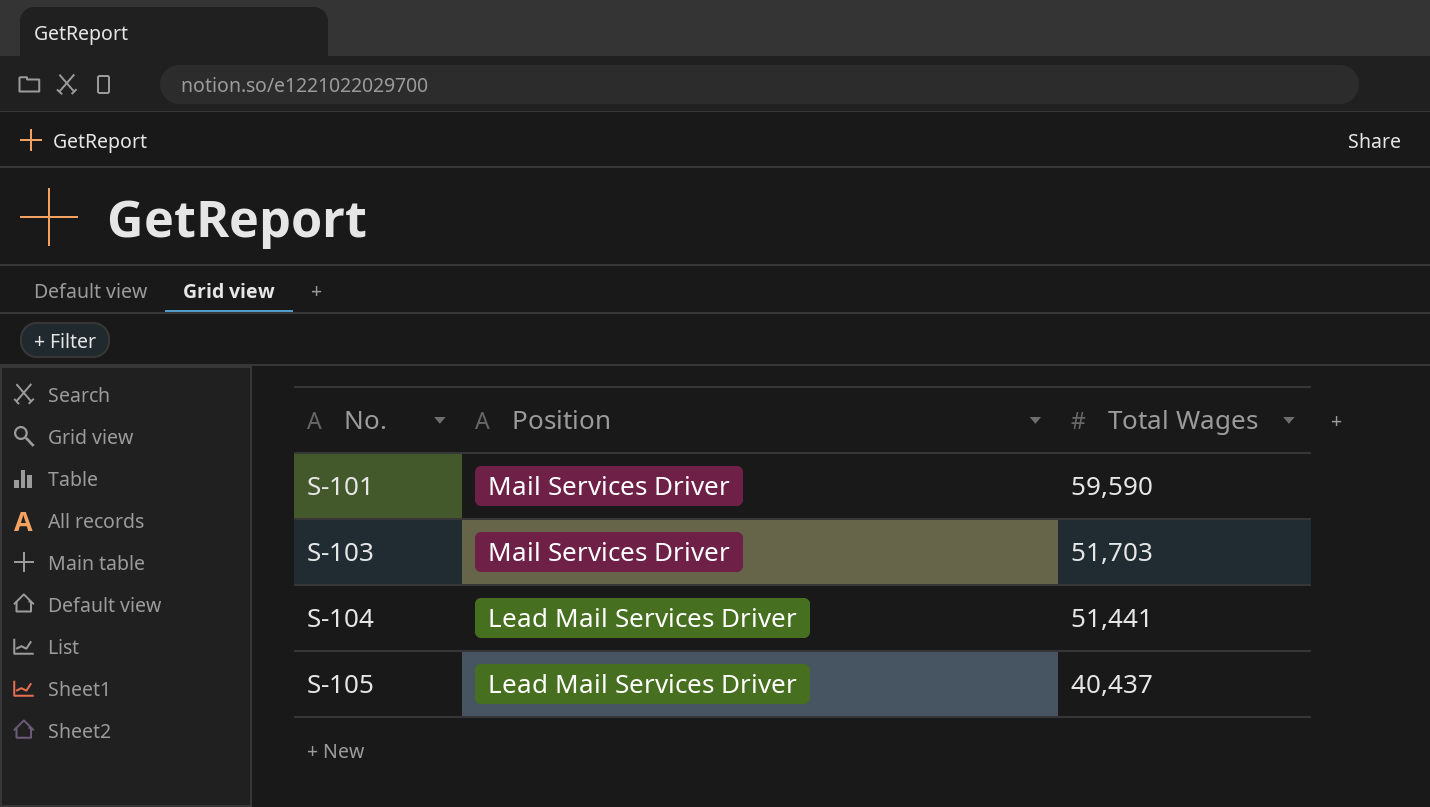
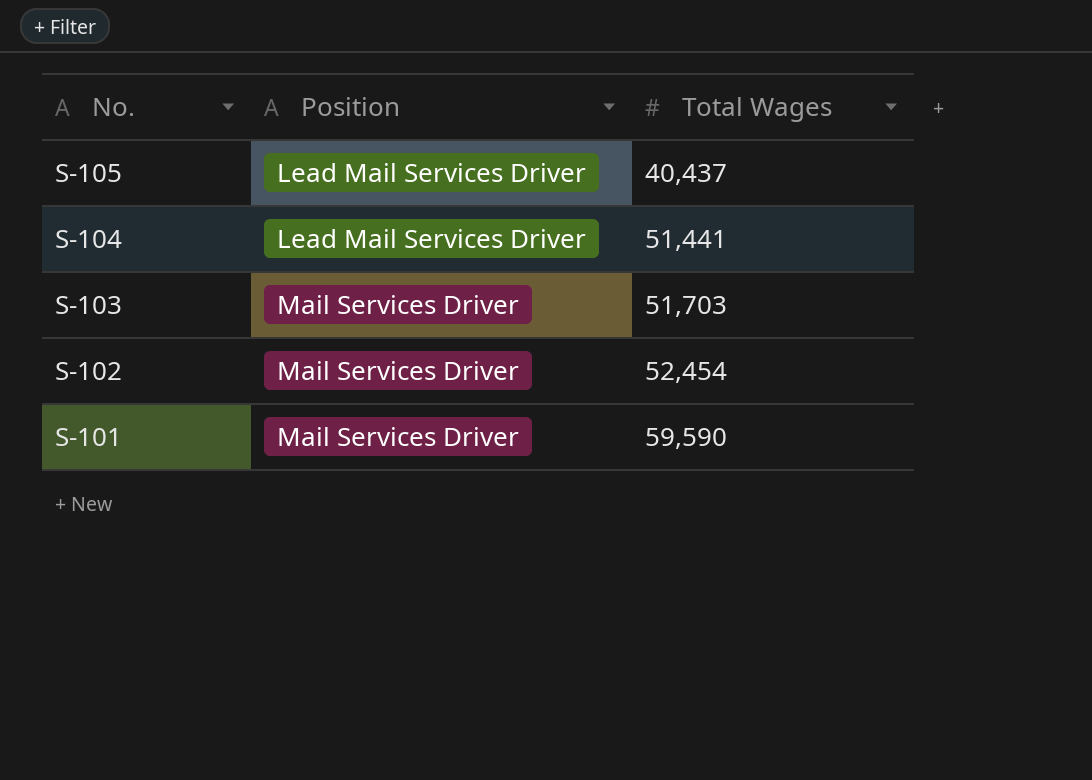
row order: No. ascending -> No. descending
row S-102: none -> Mail Services Driver | 52,454

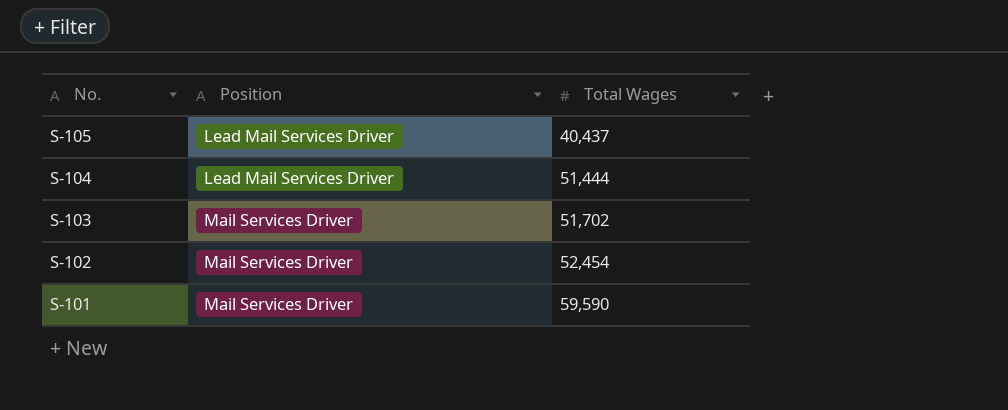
S-104 | Total Wages: 51,441 -> 51,444
S-103 | Total Wages: 51,703 -> 51,702

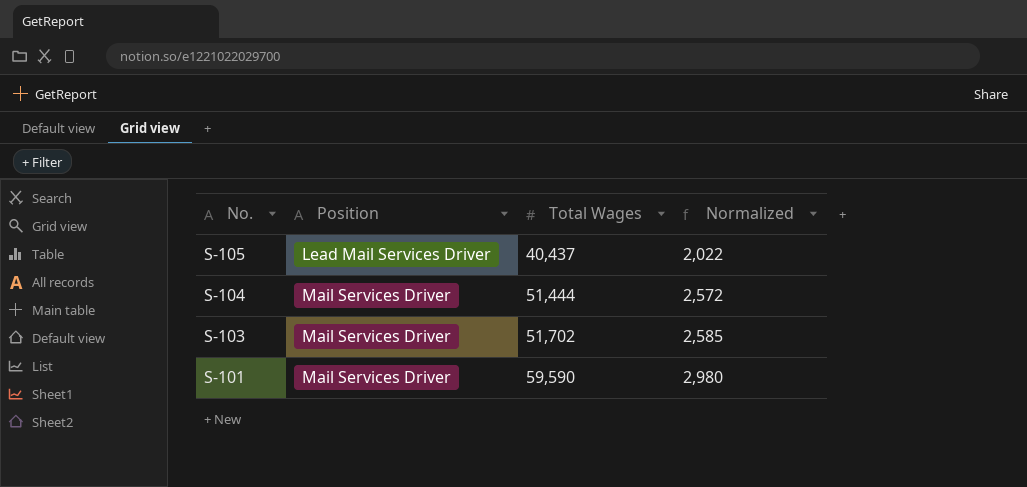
column Normalized | formula: none -> [Total Wages] * 0.05
row S-102: Mail Services Driver | 52,454 -> none
S-104 | Position: Lead Mail Services Driver -> Mail Services Driver

